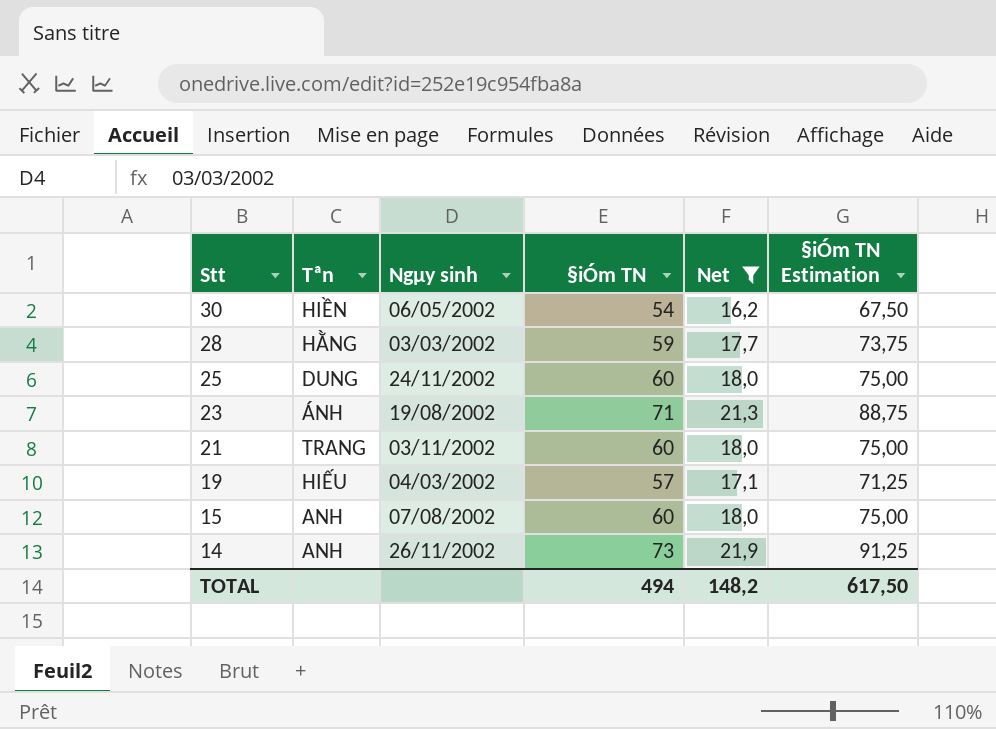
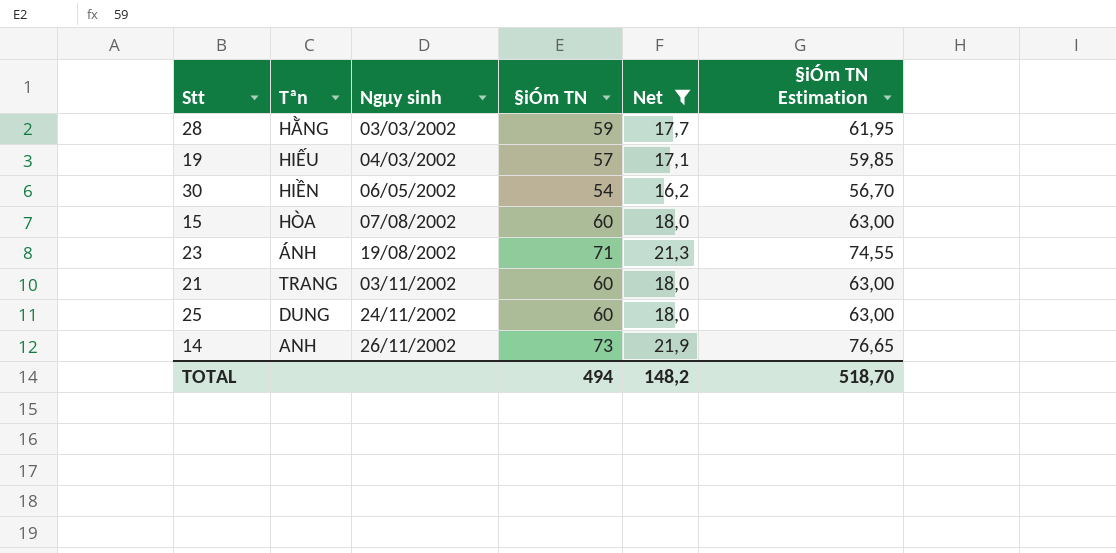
row order: Stt descending -> Ngµy sinh ascending
column §iÓm TN Estimation | formula: [§iÓm TN] * 1,25 -> [§iÓm TN] * 1,05
15 | Tªn: ANH -> HÒA
TOTAL | §iÓm TN Estimation: 617,50 -> 518,70

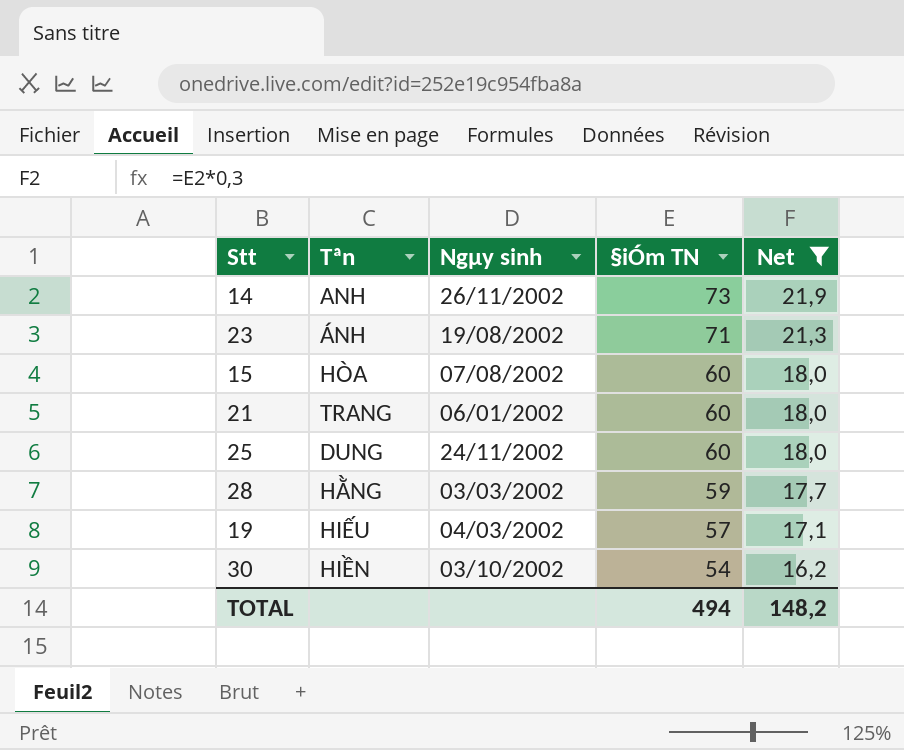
row order: Ngµy sinh ascending -> §iÓm TN descending
column §iÓm TN Estimation | formula: [§iÓm TN] * 1,05 -> none
21 | Ngµy sinh: 03/11/2002 -> 06/01/2002
30 | Ngµy sinh: 06/05/2002 -> 03/10/2002

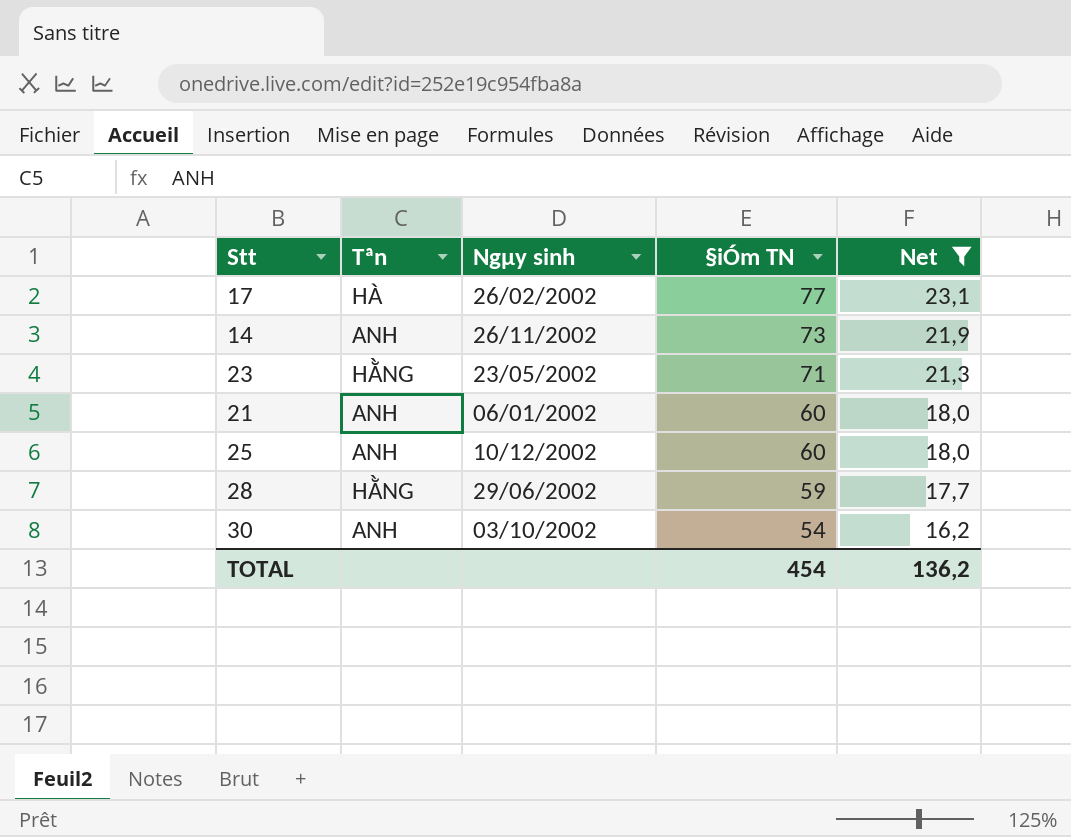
row 15: HÒA | 07/08/2002 | 60 | 18,0 -> none
row 19: HIẾU | 04/03/2002 | 57 | 17,1 -> none
row 17: none -> HÀ | 26/02/2002 | 77 | 23,1
23 | Tªn: ÁNH -> HẰNG
23 | Ngµy sinh: 19/08/2002 -> 23/05/2002
21 | Tªn: TRANG -> ANH
25 | Tªn: DUNG -> ANH
25 | Ngµy sinh: 24/11/2002 -> 10/12/2002
28 | Ngµy sinh: 03/03/2002 -> 29/06/2002
30 | Tªn: HIỀN -> ANH
TOTAL | §iÓm TN: 494 -> 454
TOTAL | Net: 148,2 -> 136,2

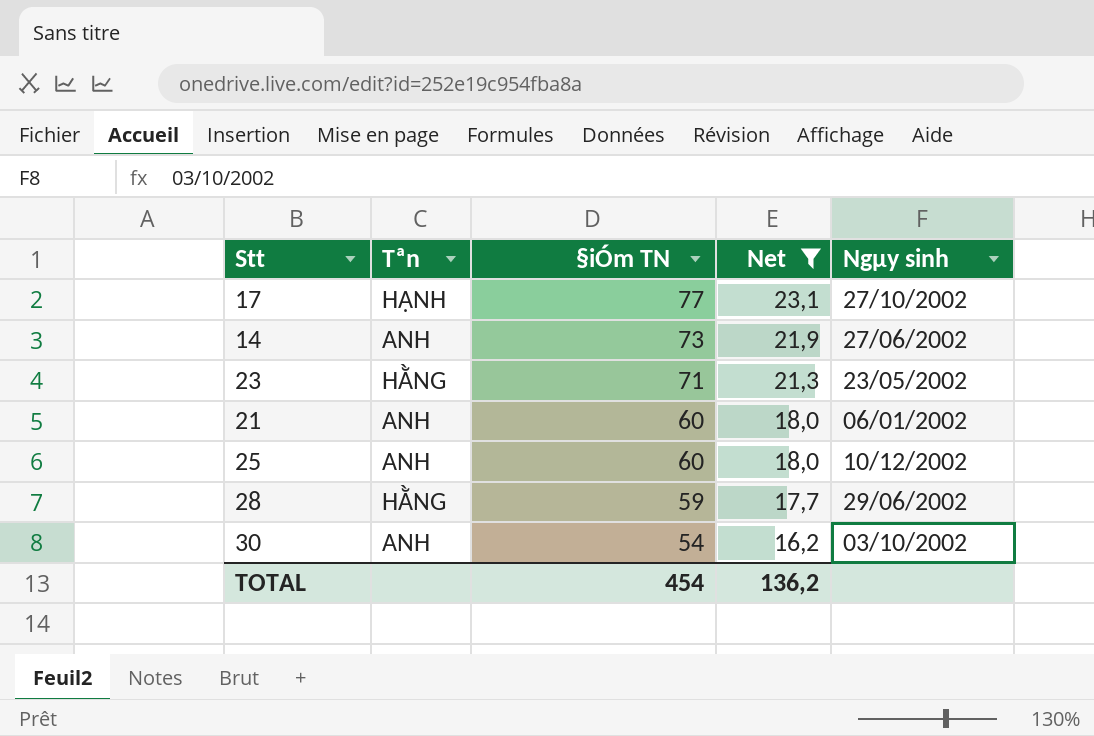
column Ngµy sinh | position: 3 -> 5
17 | Tªn: HÀ -> HẠNH
17 | Ngµy sinh: 26/02/2002 -> 27/10/2002
14 | Ngµy sinh: 26/11/2002 -> 27/06/2002

